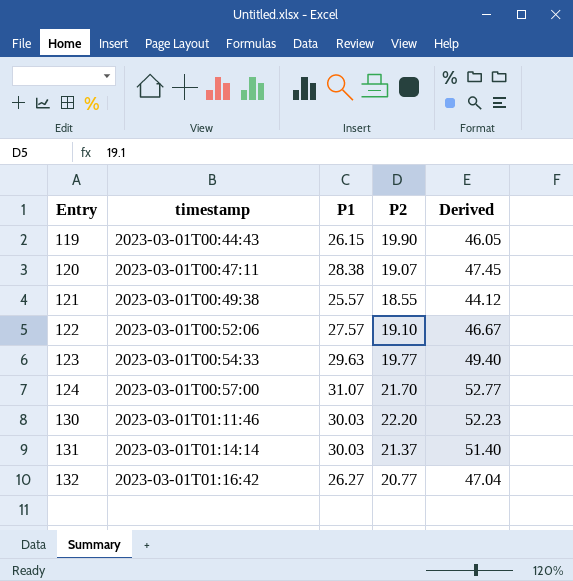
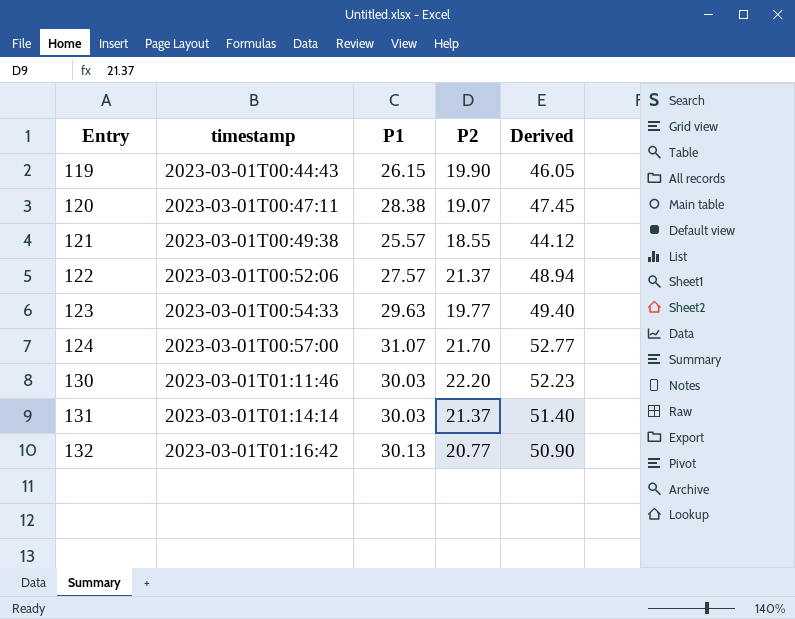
122 | P2: 19.10 -> 21.37
122 | Derived: 46.67 -> 48.94
132 | P1: 26.27 -> 30.13
132 | Derived: 47.04 -> 50.90

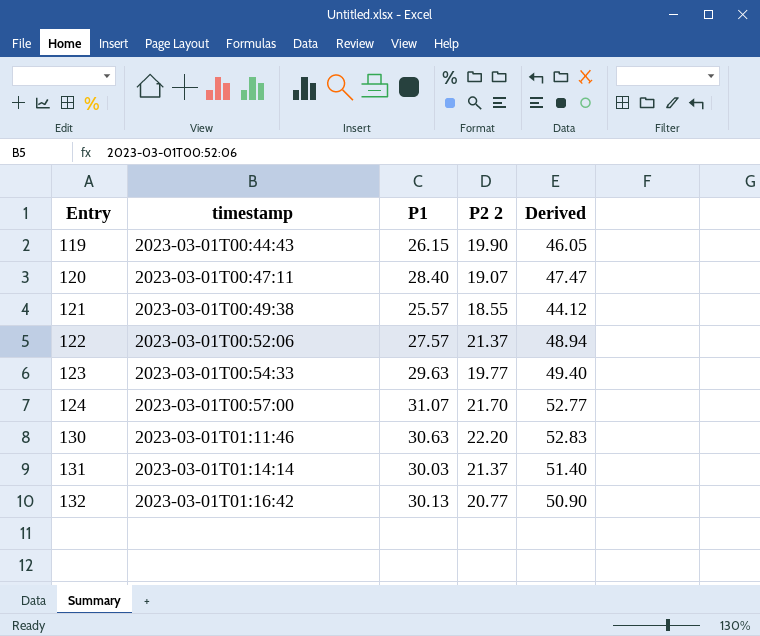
column name: P2 -> P2 2
120 | P1: 28.38 -> 28.40
120 | Derived: 47.45 -> 47.47
130 | P1: 30.03 -> 30.63
130 | Derived: 52.23 -> 52.83

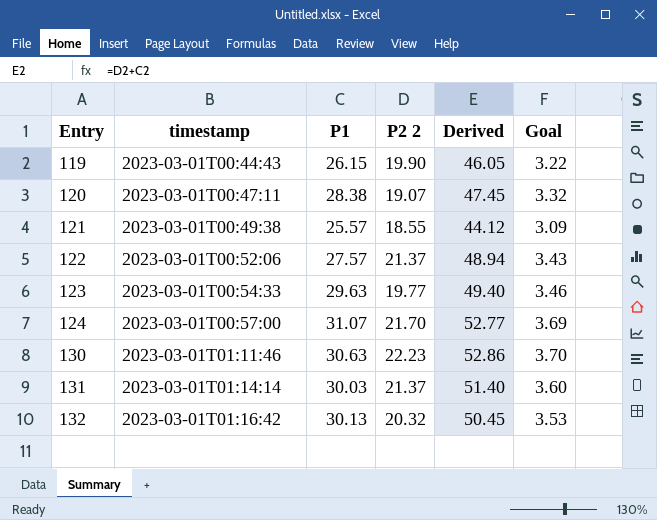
column Goal | formula: none -> [Derived] * 0.07
120 | P1: 28.40 -> 28.38
120 | Derived: 47.47 -> 47.45
130 | P2 2: 22.20 -> 22.23
130 | Derived: 52.83 -> 52.86
132 | P2 2: 20.77 -> 20.32
132 | Derived: 50.90 -> 50.45

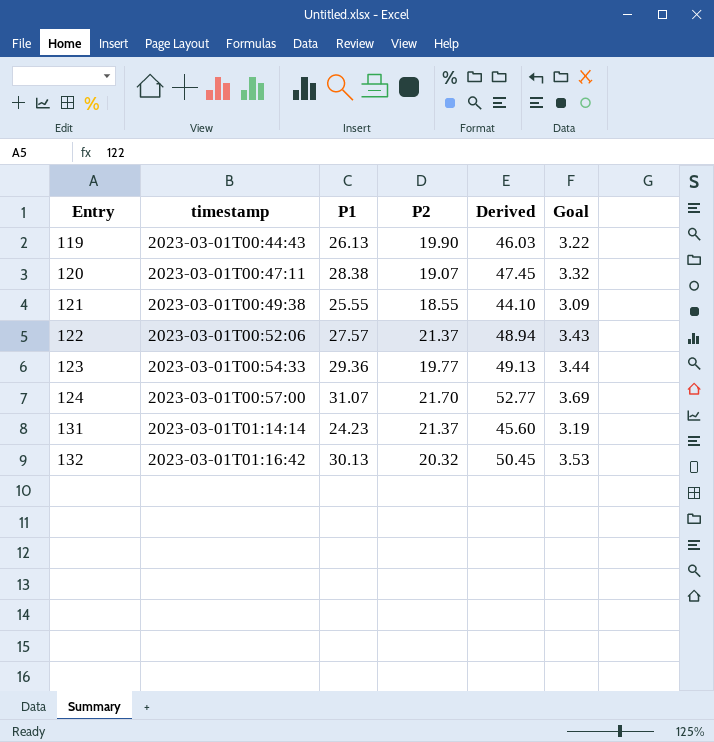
column name: P2 2 -> P2
row 130: 2023-03-01T01:11:46 | 30.63 | 22.23 | 52.86 | 3.70 -> none
119 | P1: 26.15 -> 26.13
119 | Derived: 46.05 -> 46.03
121 | P1: 25.57 -> 25.55
121 | Derived: 44.12 -> 44.10
123 | P1: 29.63 -> 29.36
123 | Derived: 49.40 -> 49.13
123 | Goal: 3.46 -> 3.44
131 | P1: 30.03 -> 24.23
131 | Derived: 51.40 -> 45.60
131 | Goal: 3.60 -> 3.19

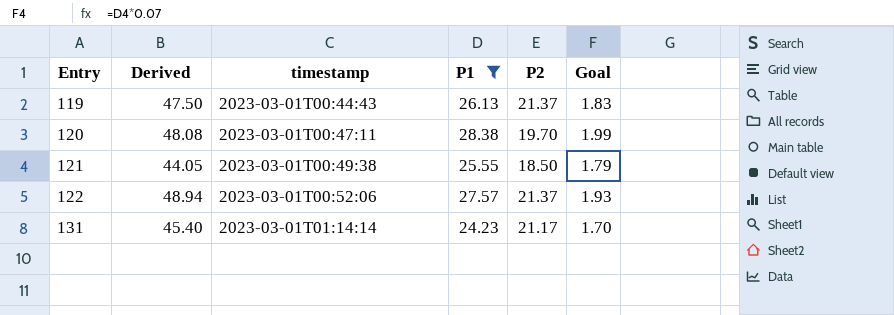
filter: none -> P1 <= 28.38
column Derived | position: 5 -> 2
column Goal | formula: [Derived] * 0.07 -> [P1] * 0.07
119 | Derived: 46.03 -> 47.50
119 | P2: 19.90 -> 21.37
120 | Derived: 47.45 -> 48.08
120 | P2: 19.07 -> 19.70
121 | Derived: 44.10 -> 44.05
121 | P2: 18.55 -> 18.50
131 | Derived: 45.60 -> 45.40
131 | P2: 21.37 -> 21.17

